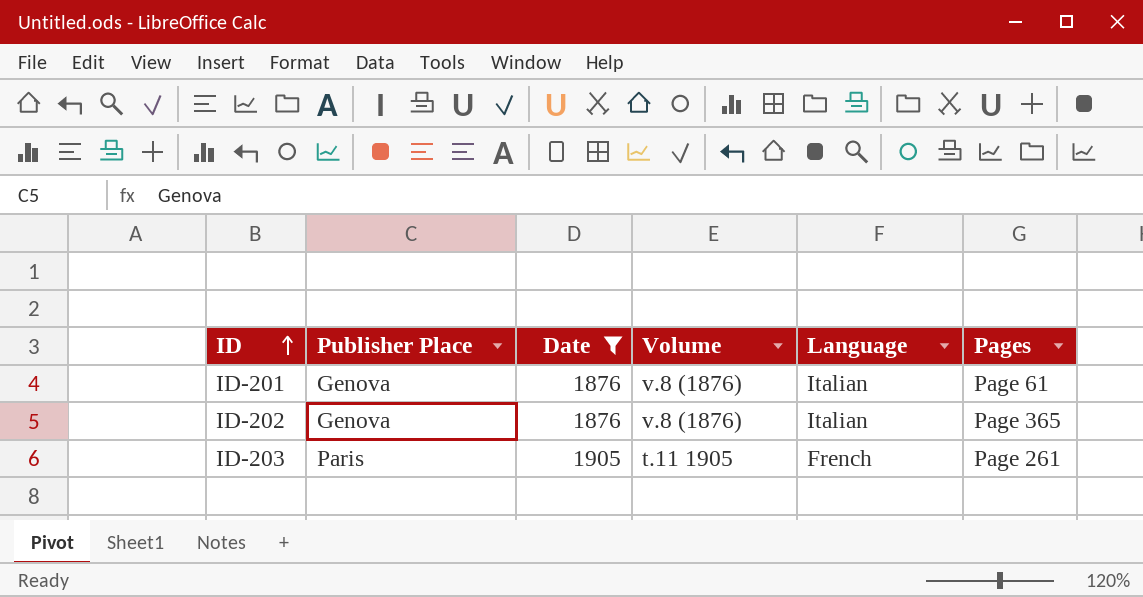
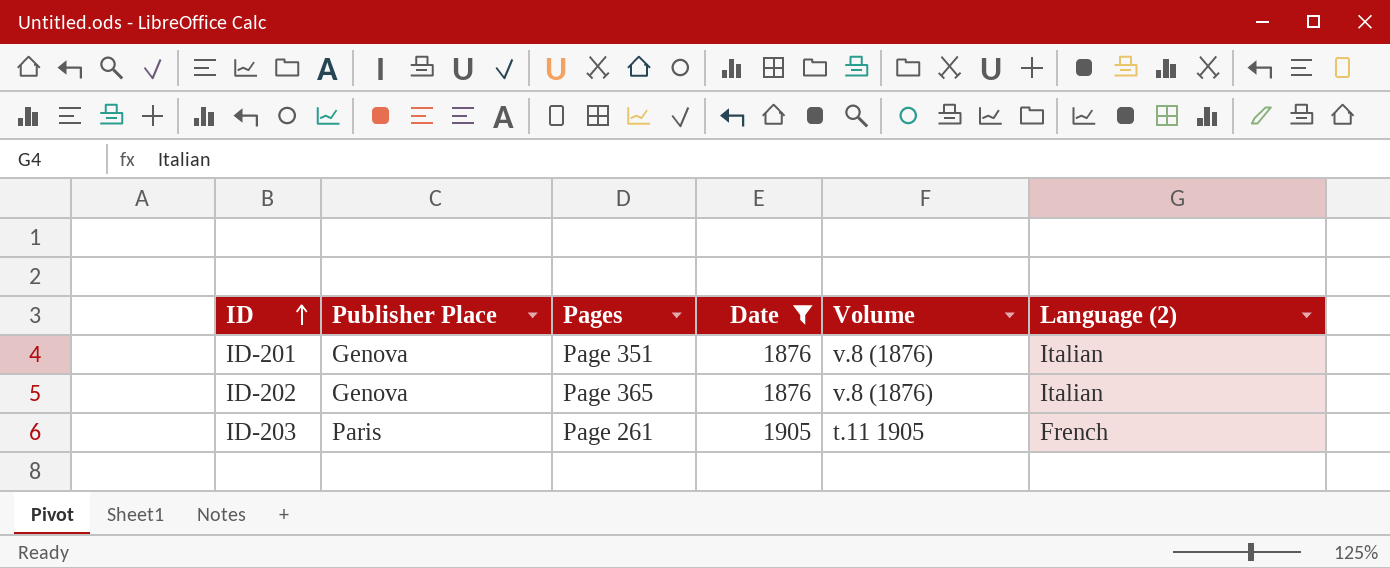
column Pages | position: 6 -> 3
column name: Language -> Language (2)
ID-201 | Pages: Page 61 -> Page 351

